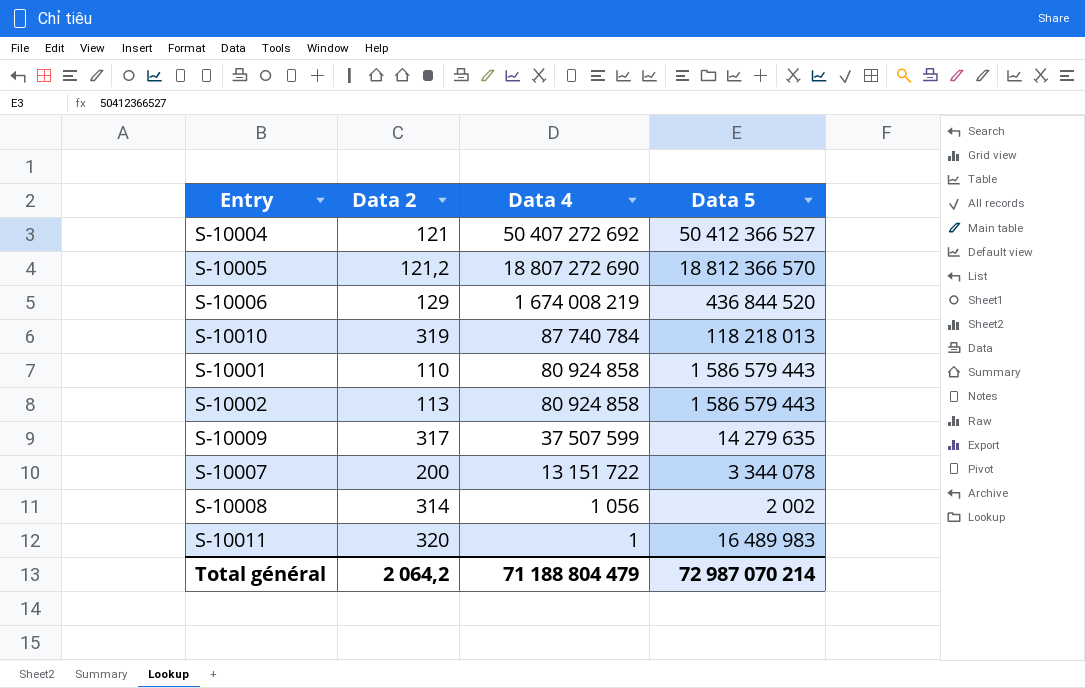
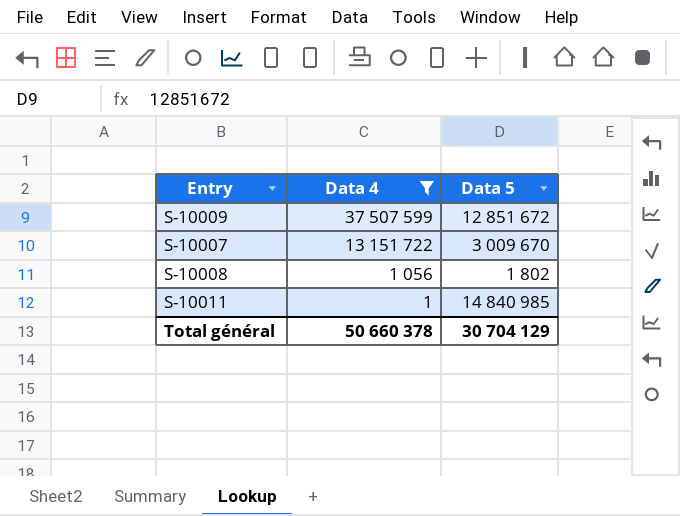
filter: none -> Data 4 <= 37 507 599
column Data 2 | position: 2 -> none
S-10009 | Data 5: 14 279 635 -> 12 851 672
S-10007 | Data 5: 3 344 078 -> 3 009 670
S-10008 | Data 5: 2 002 -> 1 802
S-10011 | Data 5: 16 489 983 -> 14 840 985
Total général | Data 4: 71 188 804 479 -> 50 660 378
Total général | Data 5: 72 987 070 214 -> 30 704 129

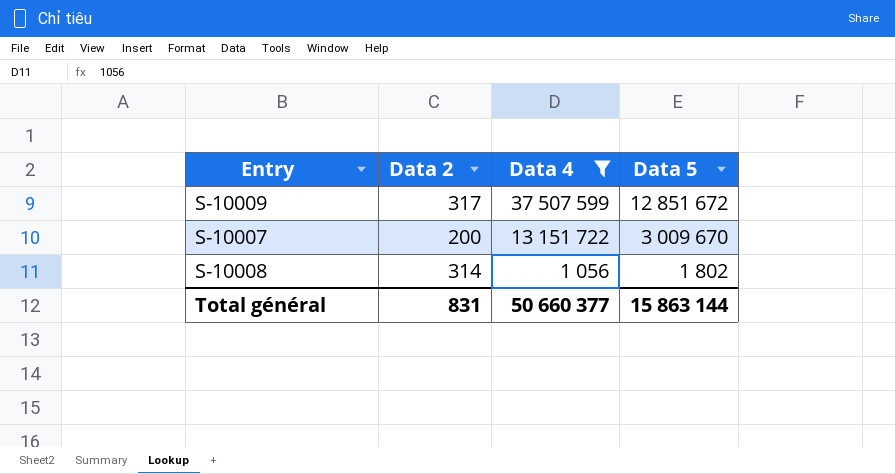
column Data 2 | position: none -> 2
row S-10011: 1 | 14 840 985 -> none
Total général | Data 4: 50 660 378 -> 50 660 377
Total général | Data 5: 30 704 129 -> 15 863 144

